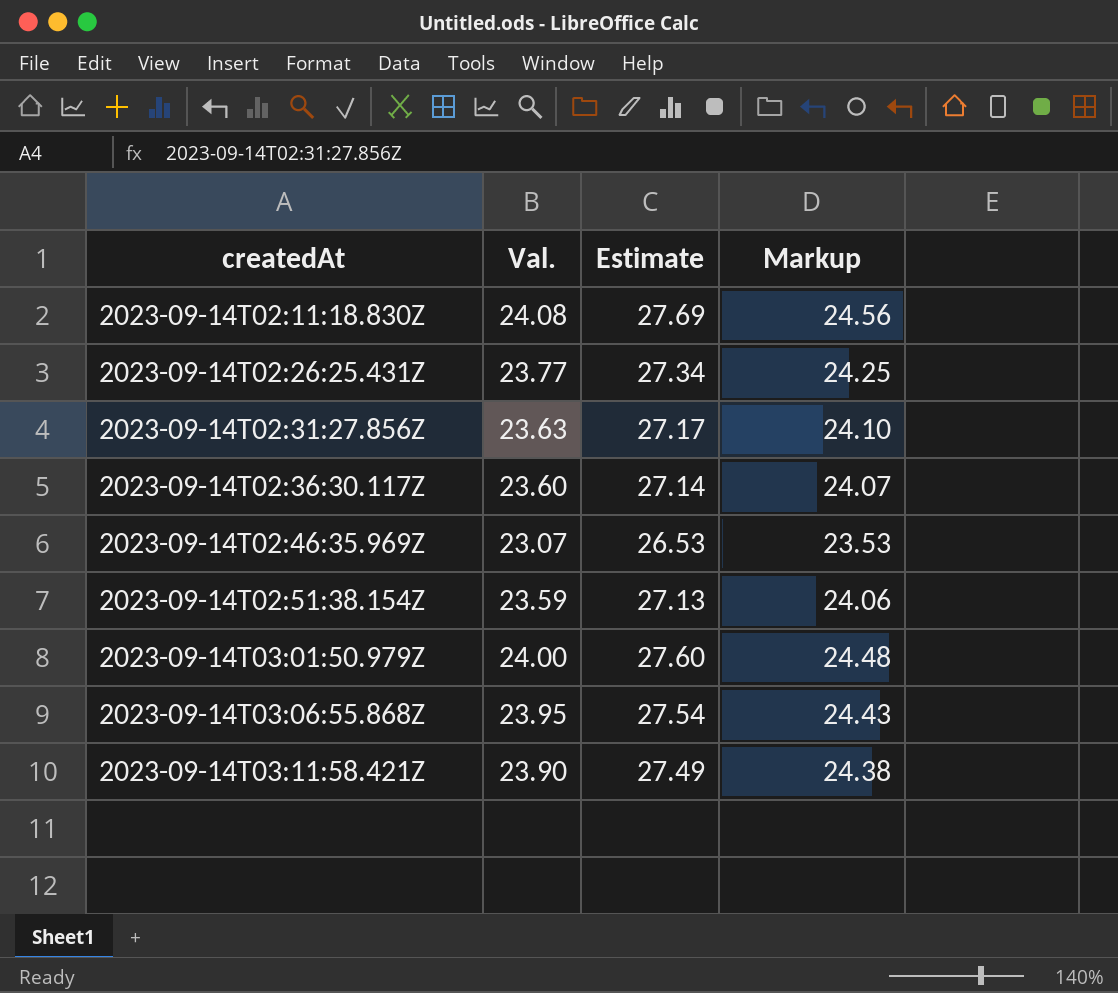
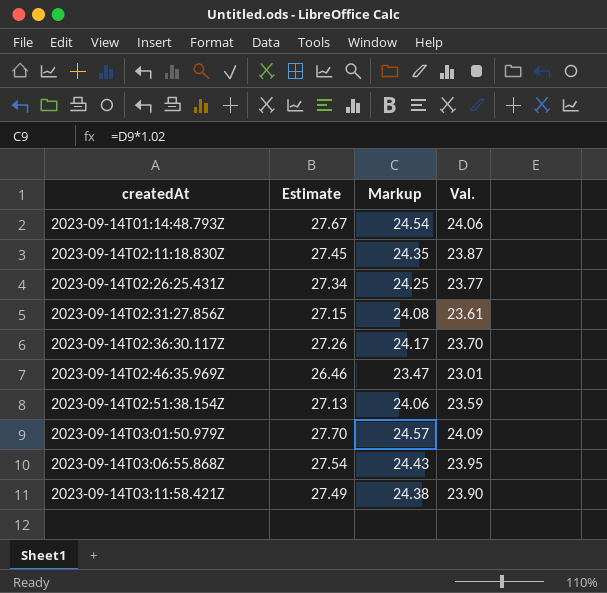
column Val. | position: 2 -> 4
row 2023-09-14T01:14:48.793Z: none -> 27.67 | 24.54 | 24.06
2023-09-14T02:11:18.830Z | Estimate: 27.69 -> 27.45
2023-09-14T02:11:18.830Z | Markup: 24.56 -> 24.35
2023-09-14T02:11:18.830Z | Val.: 24.08 -> 23.87
2023-09-14T02:31:27.856Z | Estimate: 27.17 -> 27.15
2023-09-14T02:31:27.856Z | Markup: 24.10 -> 24.08
2023-09-14T02:31:27.856Z | Val.: 23.63 -> 23.61
2023-09-14T02:36:30.117Z | Estimate: 27.14 -> 27.26
2023-09-14T02:36:30.117Z | Markup: 24.07 -> 24.17
2023-09-14T02:36:30.117Z | Val.: 23.60 -> 23.70
2023-09-14T02:46:35.969Z | Estimate: 26.53 -> 26.46
2023-09-14T02:46:35.969Z | Markup: 23.53 -> 23.47
2023-09-14T02:46:35.969Z | Val.: 23.07 -> 23.01
2023-09-14T03:01:50.979Z | Estimate: 27.60 -> 27.70
2023-09-14T03:01:50.979Z | Markup: 24.48 -> 24.57
2023-09-14T03:01:50.979Z | Val.: 24.00 -> 24.09

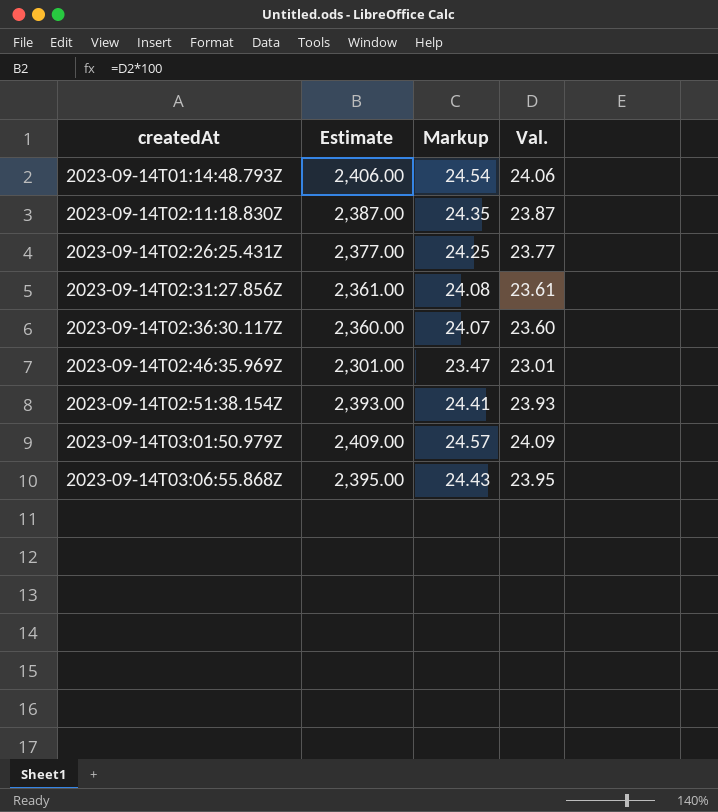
column Estimate | formula: [Val.] * 1.15 -> [Val.] * 100
row 2023-09-14T03:11:58.421Z: 27.49 | 24.38 | 23.90 -> none
2023-09-14T02:36:30.117Z | Markup: 24.17 -> 24.07
2023-09-14T02:36:30.117Z | Val.: 23.70 -> 23.60
2023-09-14T02:51:38.154Z | Markup: 24.06 -> 24.41
2023-09-14T02:51:38.154Z | Val.: 23.59 -> 23.93

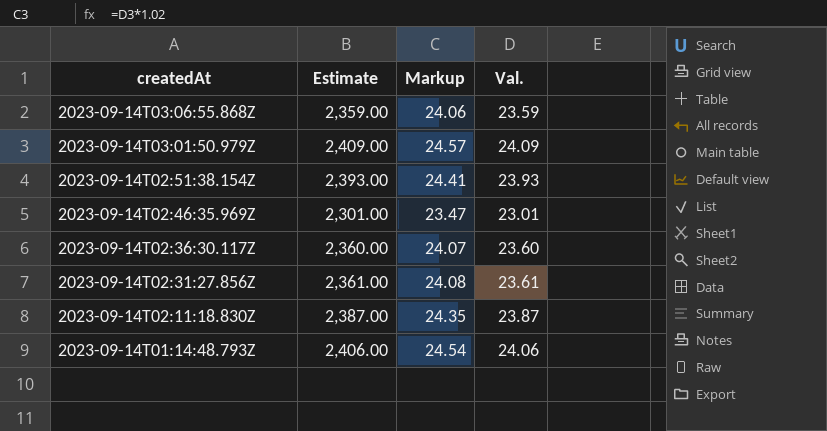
row order: createdAt ascending -> createdAt descending
row 2023-09-14T02:26:25.431Z: 2,377.00 | 24.25 | 23.77 -> none
2023-09-14T03:06:55.868Z | Estimate: 2,395.00 -> 2,359.00
2023-09-14T03:06:55.868Z | Markup: 24.43 -> 24.06
2023-09-14T03:06:55.868Z | Val.: 23.95 -> 23.59

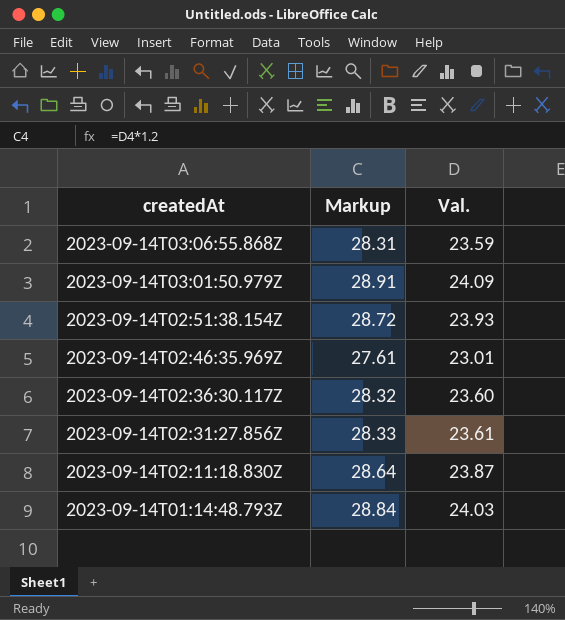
column Estimate | formula: [Val.] * 100 -> none
column Markup | formula: [Val.] * 1.02 -> [Val.] * 1.2
2023-09-14T01:14:48.793Z | Val.: 24.06 -> 24.03

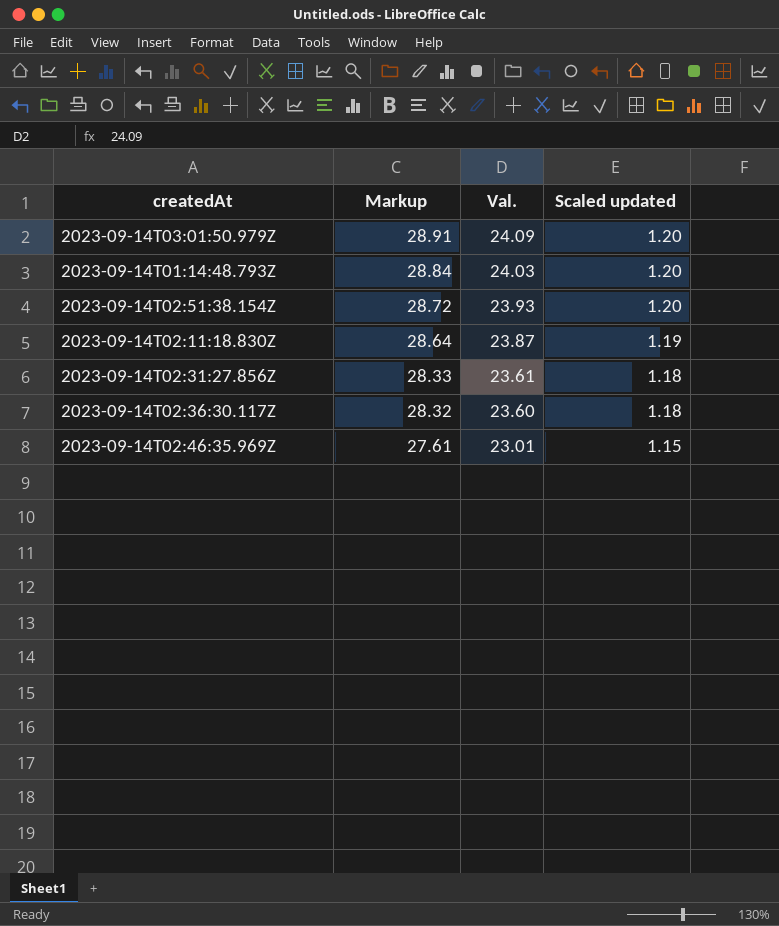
row order: createdAt descending -> Markup descending
column Scaled updated | formula: none -> [Val.] * 0.05
row 2023-09-14T03:06:55.868Z: 28.31 | 23.59 -> none

